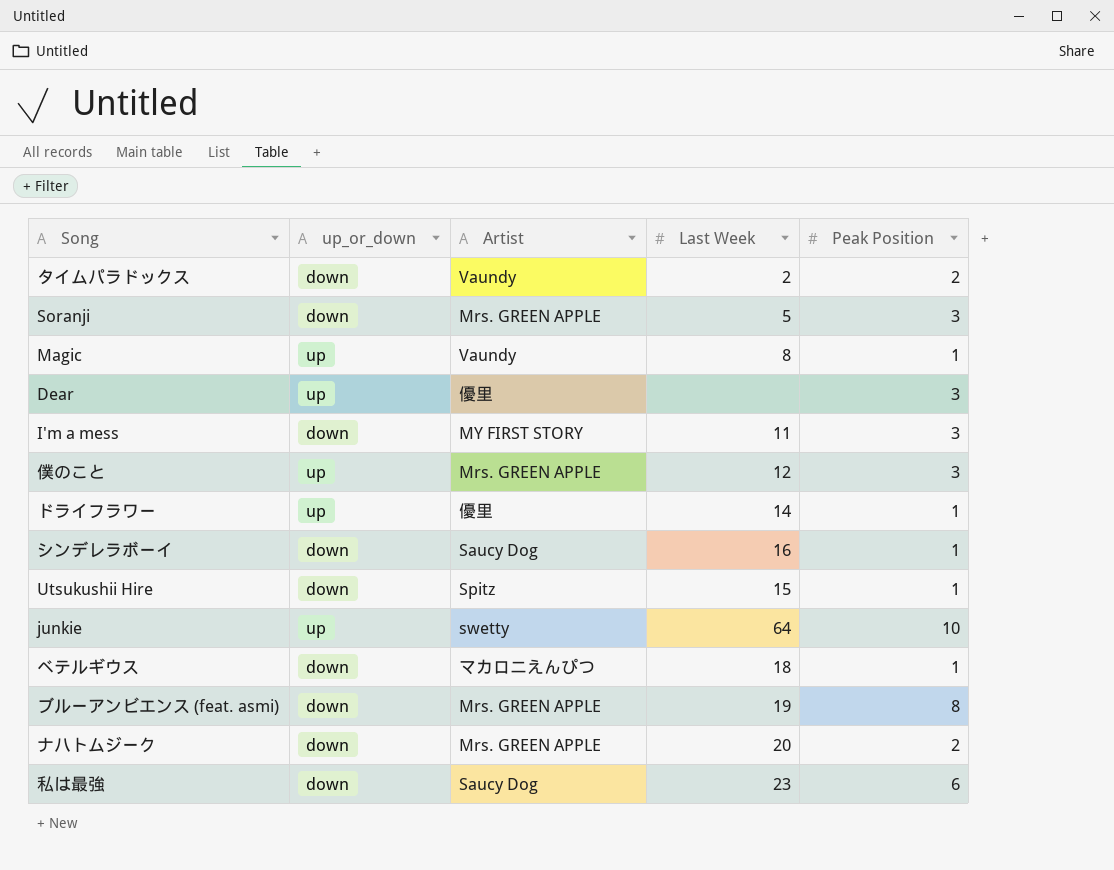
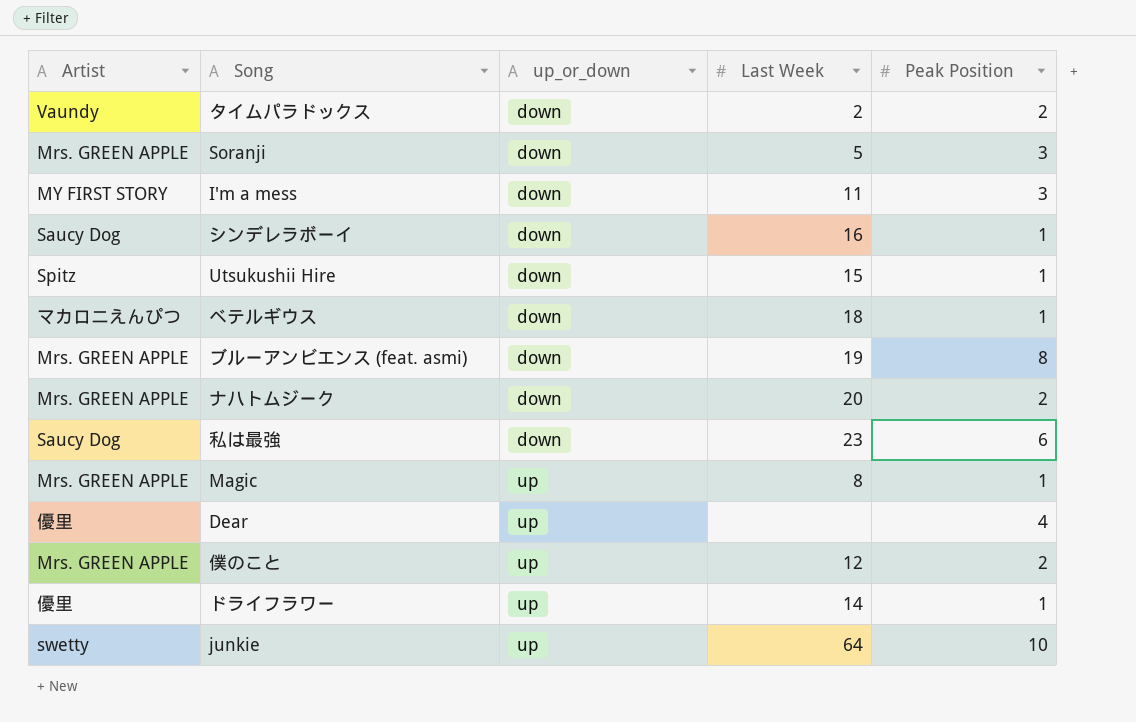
row order: none -> up_or_down ascending
column Artist | position: 3 -> 1
Magic | Artist: Vaundy -> Mrs. GREEN APPLE
Dear | Peak Position: 3 -> 4
僕のこと | Peak Position: 3 -> 2

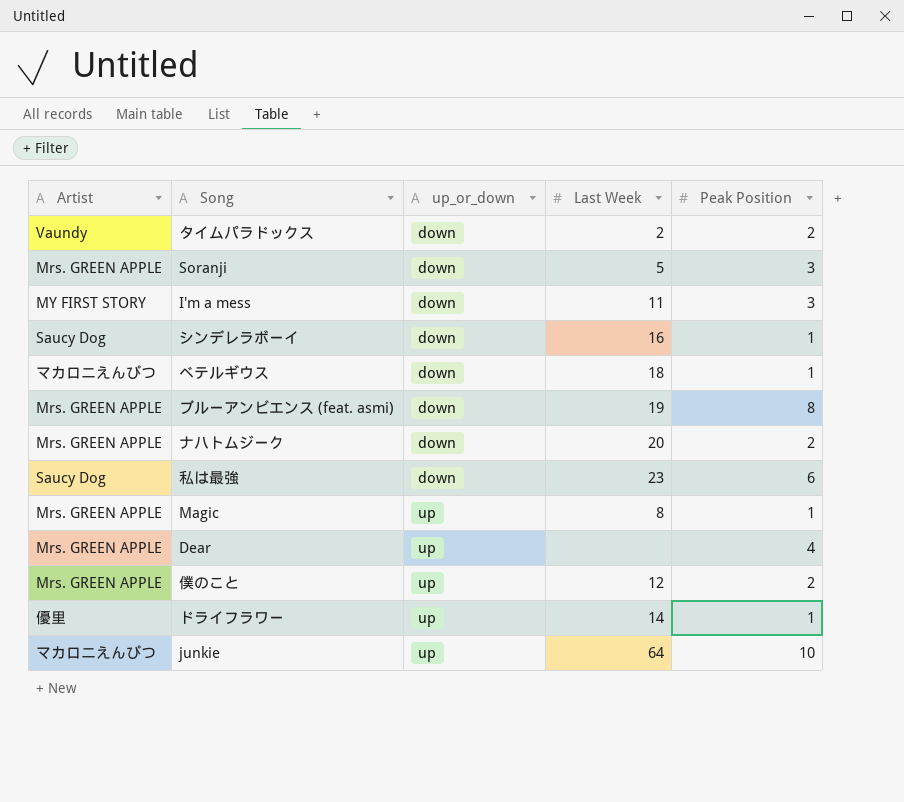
row Utsukushii Hire: Spitz | down | 15 | 1 -> none
Dear | Artist: 優里 -> Mrs. GREEN APPLE
junkie | Artist: swetty -> マカロニえんぴつ

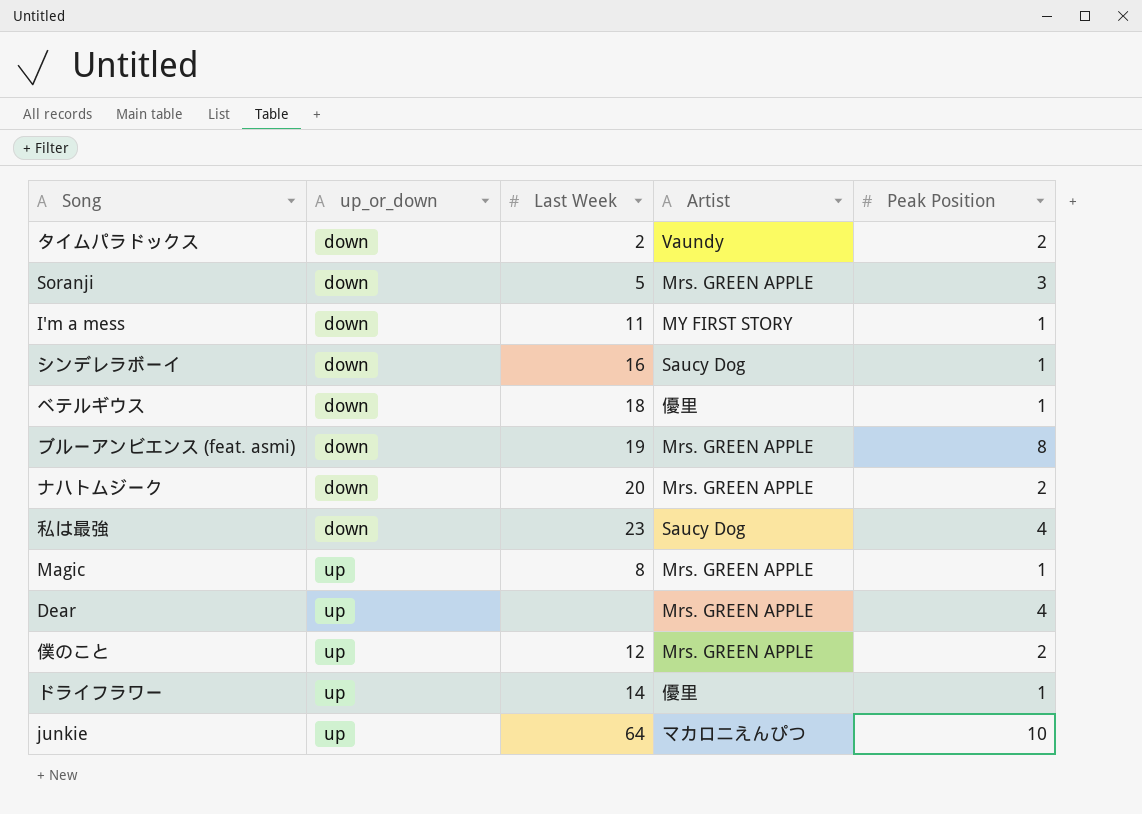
column Artist | position: 1 -> 4
I'm a mess | Peak Position: 3 -> 1
ベテルギウス | Artist: マカロニえんぴつ -> 優里
私は最強 | Peak Position: 6 -> 4

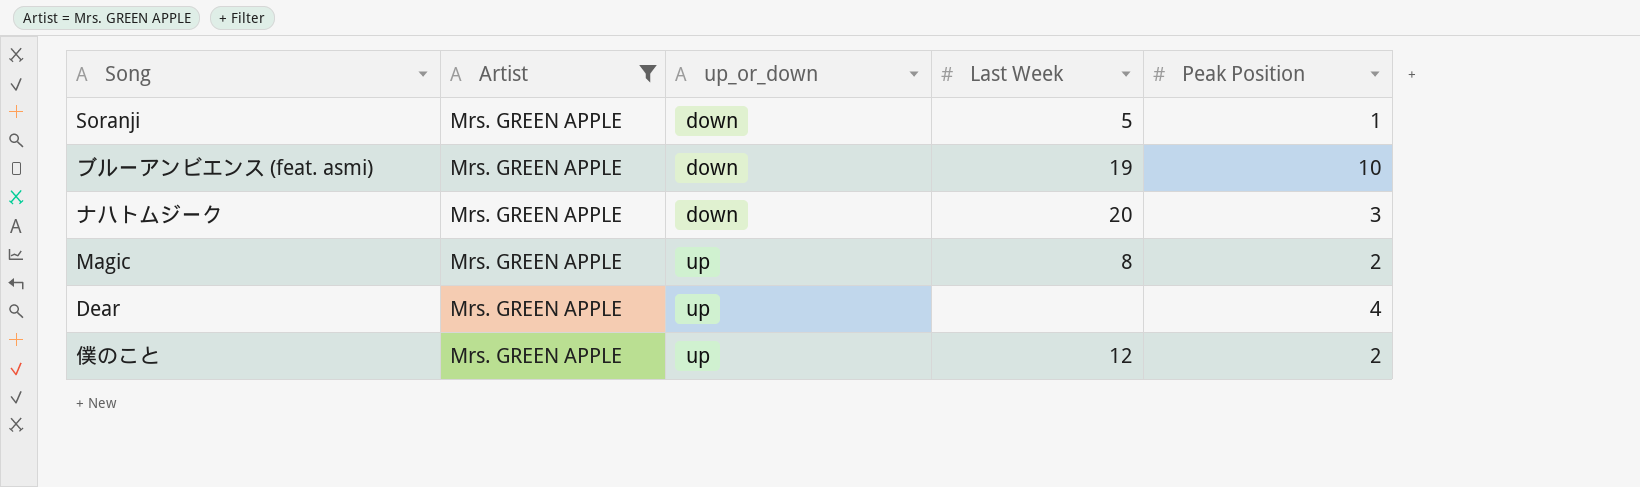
filter: none -> Artist = Mrs. GREEN APPLE
column Artist | position: 4 -> 2
Soranji | Peak Position: 3 -> 1
ブルーアンビエンス (feat. asmi) | Peak Position: 8 -> 10
ナハトムジーク | Peak Position: 2 -> 3
Magic | Peak Position: 1 -> 2

